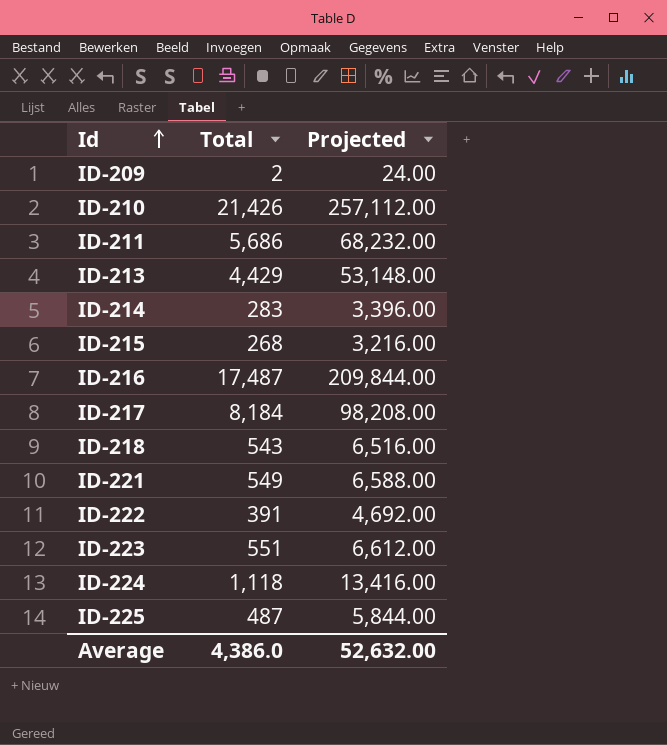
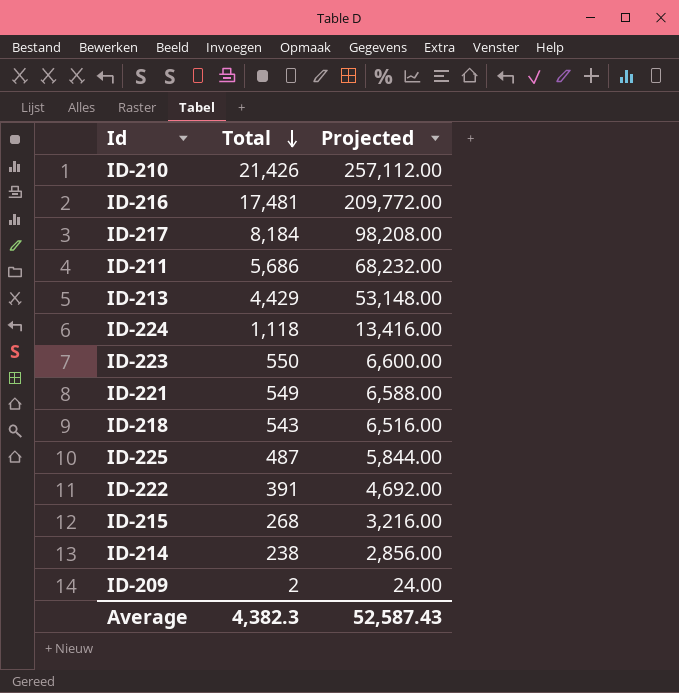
row order: Id ascending -> Total descending
ID-216 | Total: 17,487 -> 17,481
ID-216 | Projected: 209,844.00 -> 209,772.00
ID-223 | Total: 551 -> 550
ID-223 | Projected: 6,612.00 -> 6,600.00
ID-214 | Total: 283 -> 238
ID-214 | Projected: 3,396.00 -> 2,856.00
Average | Total: 4,386.0 -> 4,382.3
Average | Projected: 52,632.00 -> 52,587.43

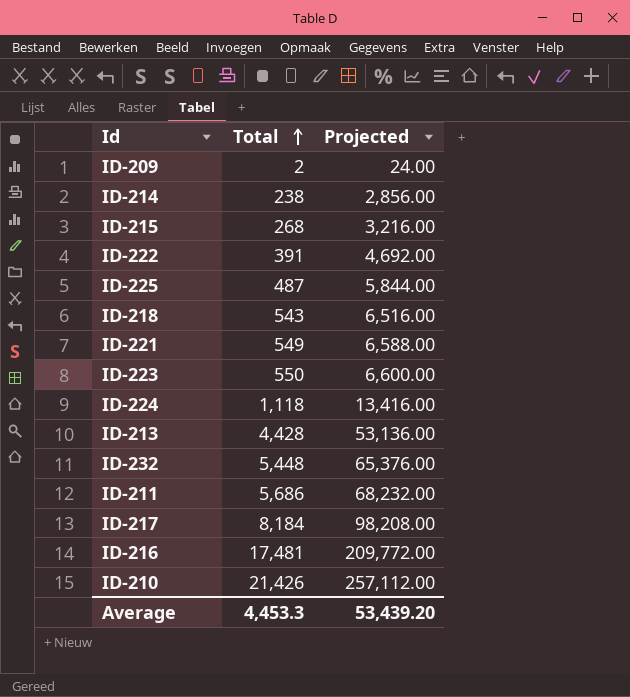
row order: Total descending -> Total ascending
ID-213 | Total: 4,429 -> 4,428
ID-213 | Projected: 53,148.00 -> 53,136.00
row ID-232: none -> 5,448 | 65,376.00
Average | Total: 4,382.3 -> 4,453.3
Average | Projected: 52,587.43 -> 53,439.20

